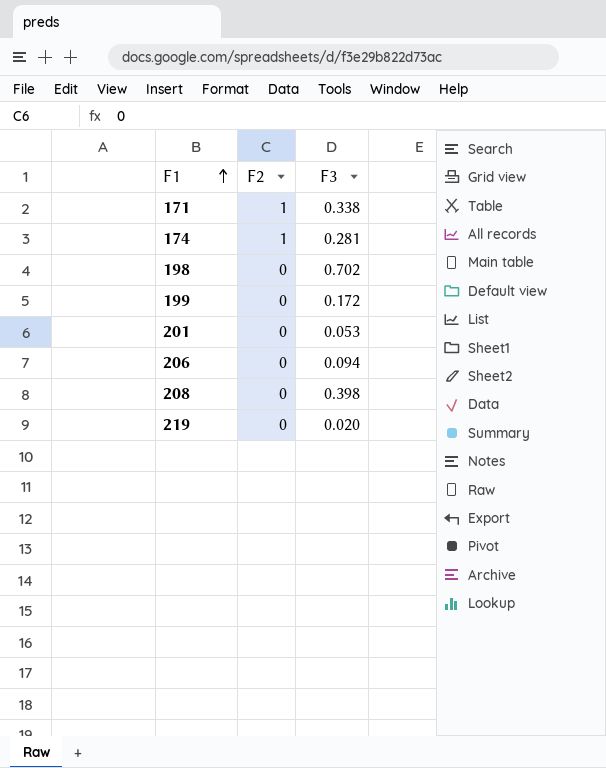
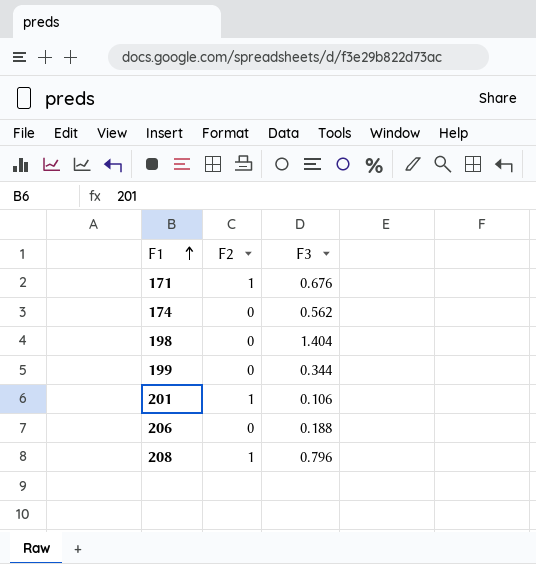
row 219: 0 | 0.020 -> none
171 | F3: 0.338 -> 0.676
174 | F2: 1 -> 0
174 | F3: 0.281 -> 0.562
198 | F3: 0.702 -> 1.404
199 | F3: 0.172 -> 0.344
201 | F2: 0 -> 1
201 | F3: 0.053 -> 0.106
206 | F3: 0.094 -> 0.188
208 | F2: 0 -> 1
208 | F3: 0.398 -> 0.796

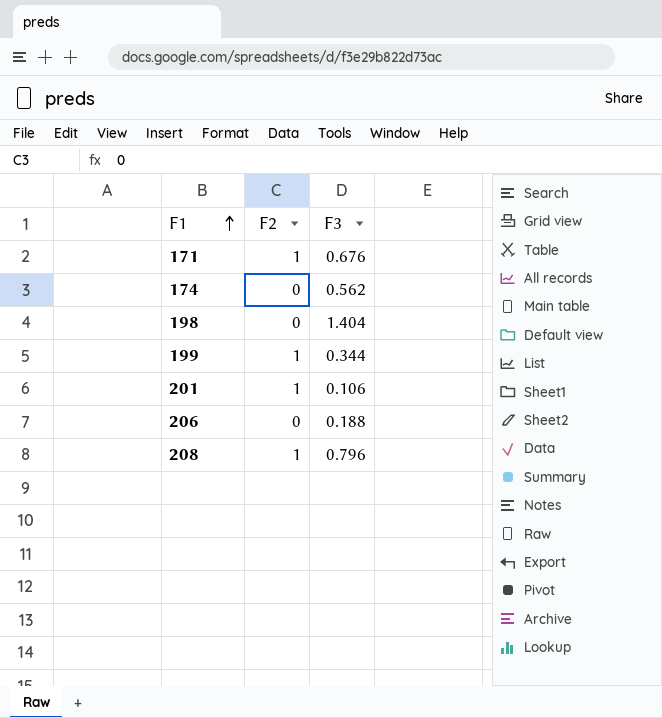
199 | F2: 0 -> 1

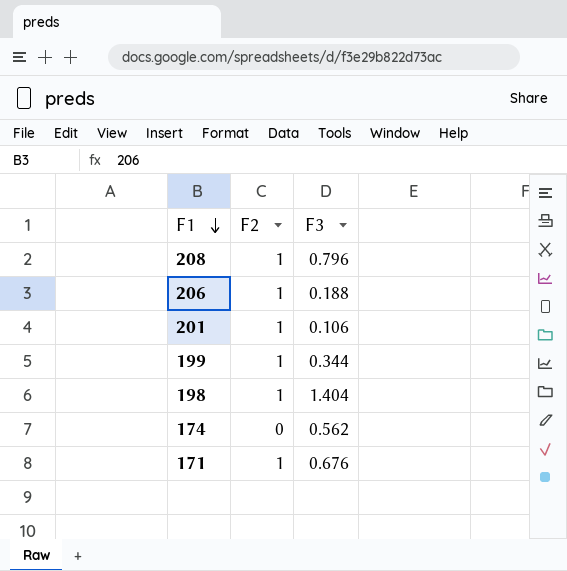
row order: F1 ascending -> F1 descending
206 | F2: 0 -> 1
198 | F2: 0 -> 1

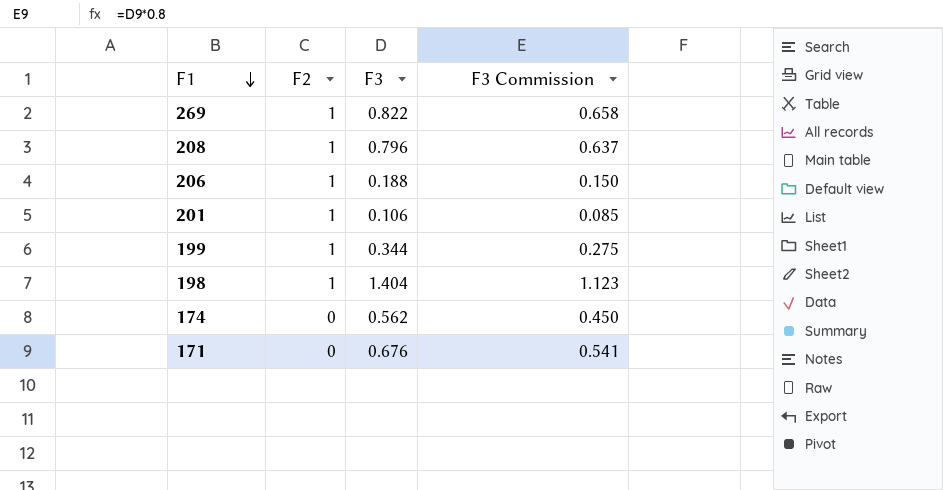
column F3 Commission | formula: none -> [F3] * 0.8
row 269: none -> 1 | 0.822 | 0.658
171 | F2: 1 -> 0

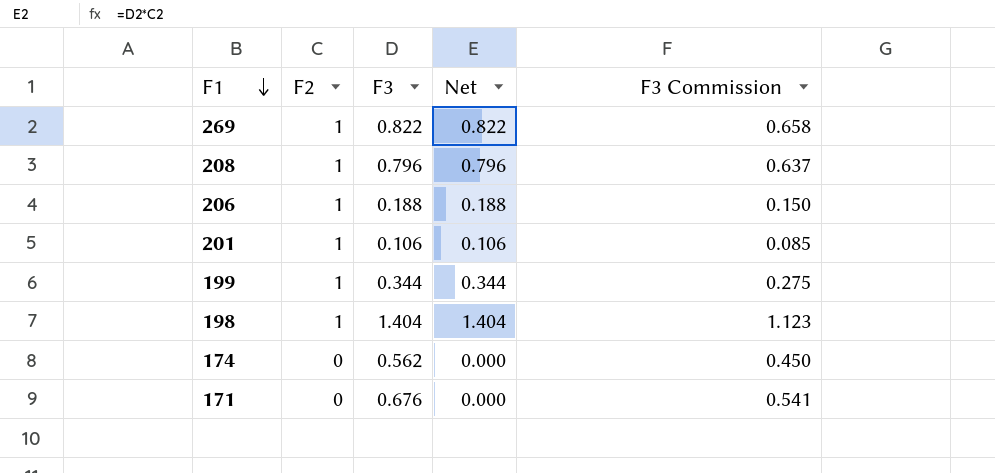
column Net | formula: none -> [F2] * [F3]

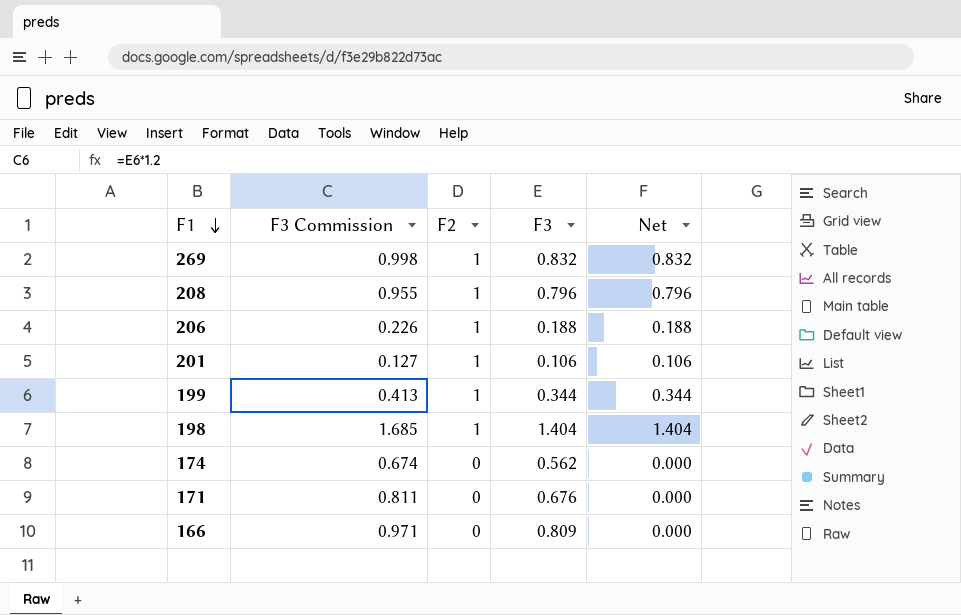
column F3 Commission | formula: [F3] * 0.8 -> [F3] * 1.2
column F3 Commission | position: 5 -> 2
269 | F3: 0.822 -> 0.832
269 | Net: 0.822 -> 0.832
row 166: none -> 0.971 | 0 | 0.809 | 0.000

